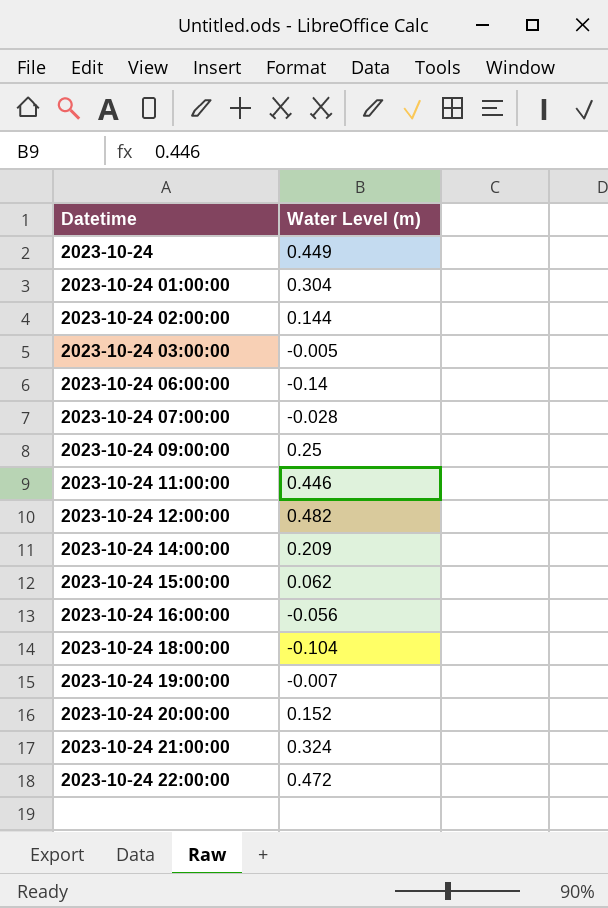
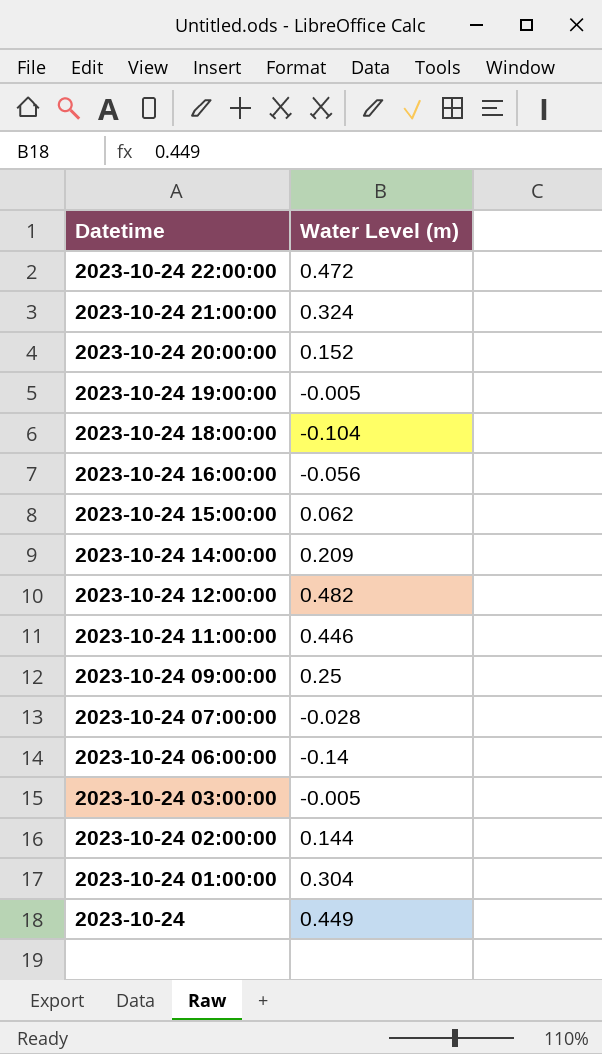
row order: Datetime ascending -> Datetime descending
2023-10-24 19:00:00 | Water Level (m): -0.007 -> -0.005

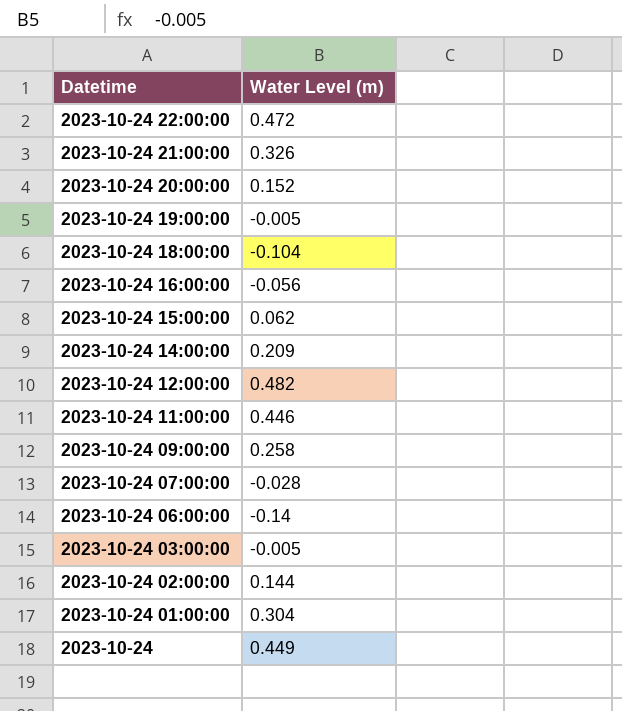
2023-10-24 21:00:00 | Water Level (m): 0.324 -> 0.326
2023-10-24 09:00:00 | Water Level (m): 0.25 -> 0.258

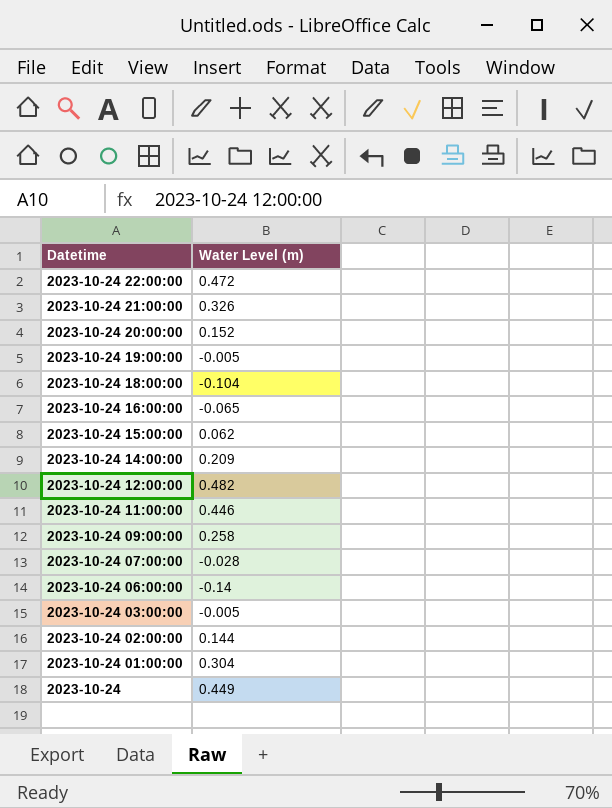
2023-10-24 16:00:00 | Water Level (m): -0.056 -> -0.065

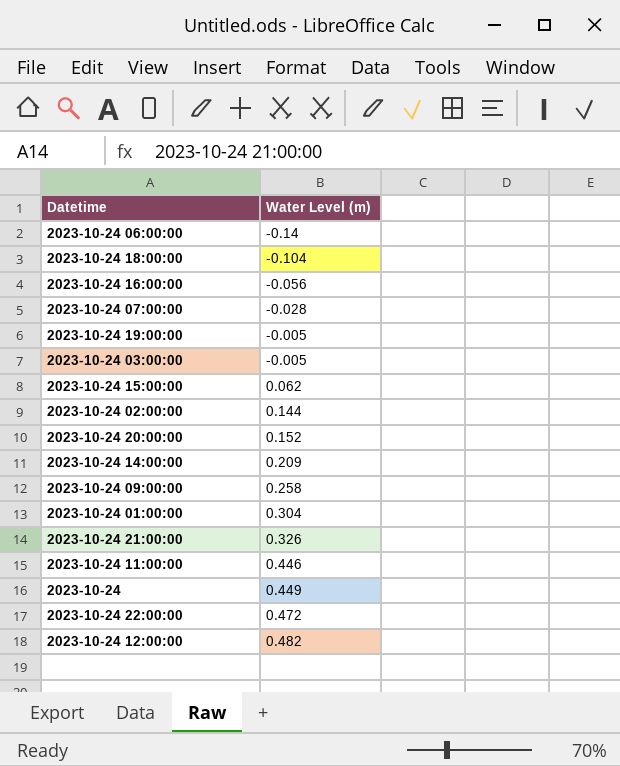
row order: Datetime descending -> Water Level (m) ascending
2023-10-24 16:00:00 | Water Level (m): -0.065 -> -0.056

